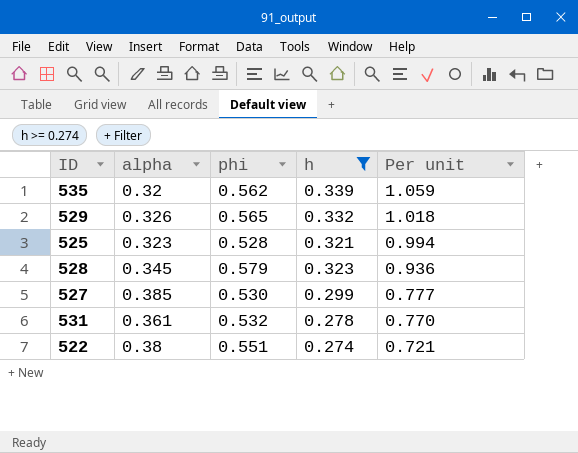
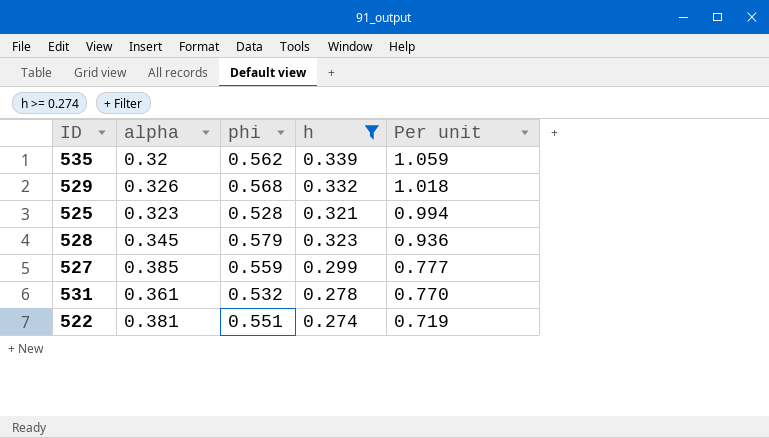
529 | phi: 0.565 -> 0.568
527 | phi: 0.530 -> 0.559
522 | alpha: 0.38 -> 0.381
522 | Per unit: 0.721 -> 0.719

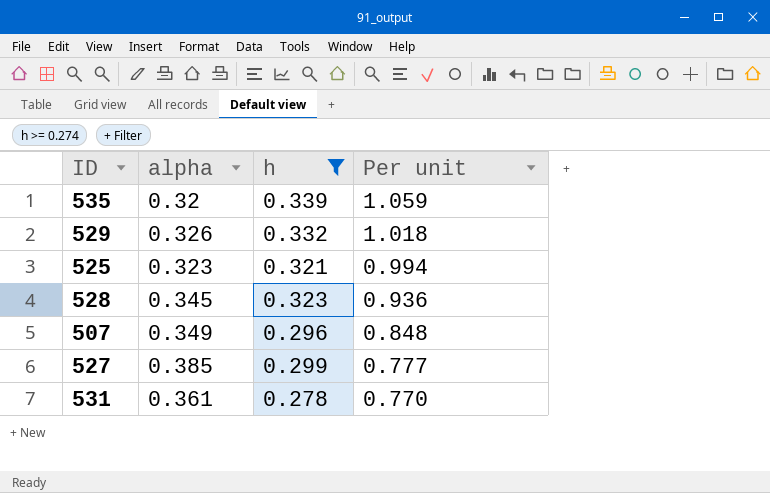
column phi | position: 3 -> none
row 522: 0.381 | 0.551 | 0.274 | 0.719 -> none
row 507: none -> 0.349 | 0.296 | 0.848

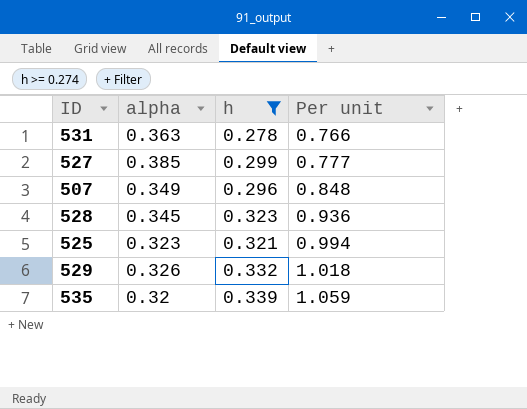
row order: Per unit descending -> Per unit ascending
531 | alpha: 0.361 -> 0.363
531 | Per unit: 0.770 -> 0.766

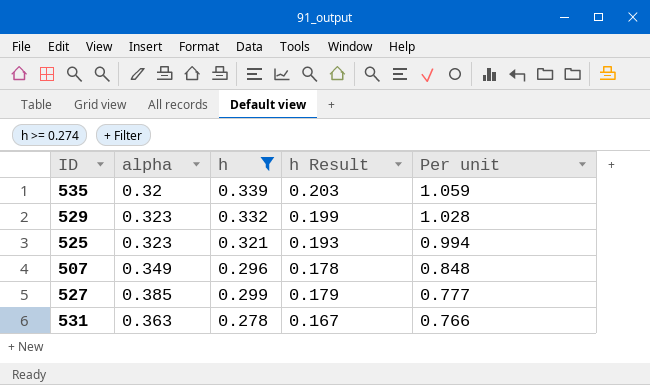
row order: Per unit ascending -> Per unit descending
column h Result | formula: none -> [h] * 0.6
row 528: 0.345 | 0.323 | 0.936 -> none
529 | alpha: 0.326 -> 0.323
529 | Per unit: 1.018 -> 1.028

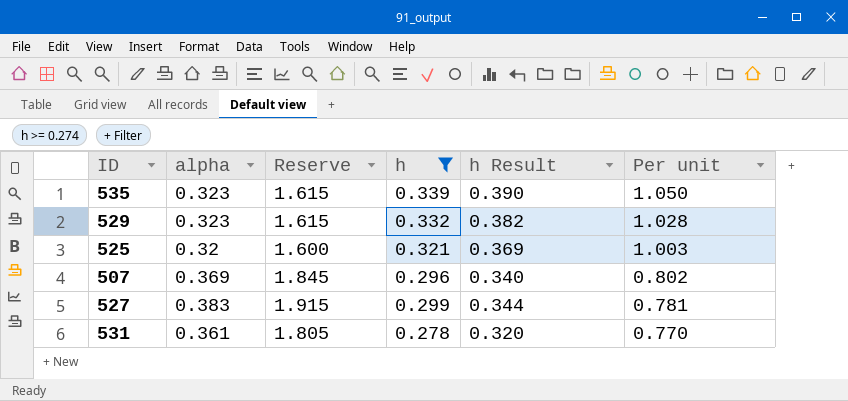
column Reserve | formula: none -> [alpha] * 5
column h Result | formula: [h] * 0.6 -> [h] * 1.15
535 | alpha: 0.32 -> 0.323
535 | Per unit: 1.059 -> 1.050
525 | alpha: 0.323 -> 0.32
525 | Per unit: 0.994 -> 1.003
507 | alpha: 0.349 -> 0.369
507 | Per unit: 0.848 -> 0.802
527 | alpha: 0.385 -> 0.383
527 | Per unit: 0.777 -> 0.781
531 | alpha: 0.363 -> 0.361
531 | Per unit: 0.766 -> 0.770

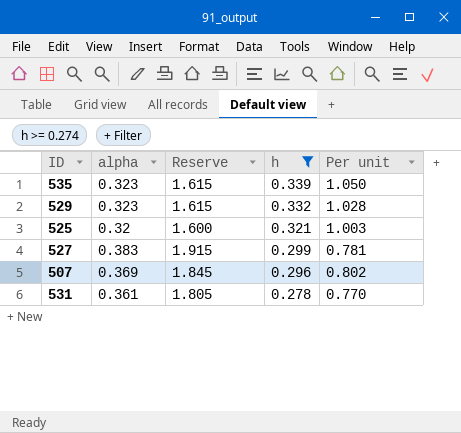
row order: Per unit descending -> h descending
column h Result | formula: [h] * 1.15 -> none

